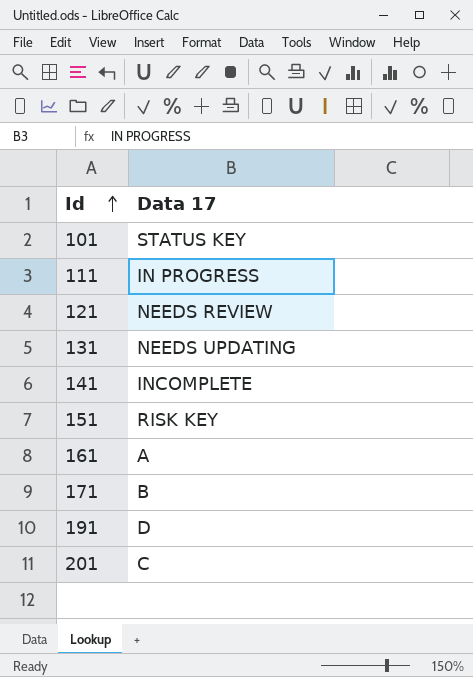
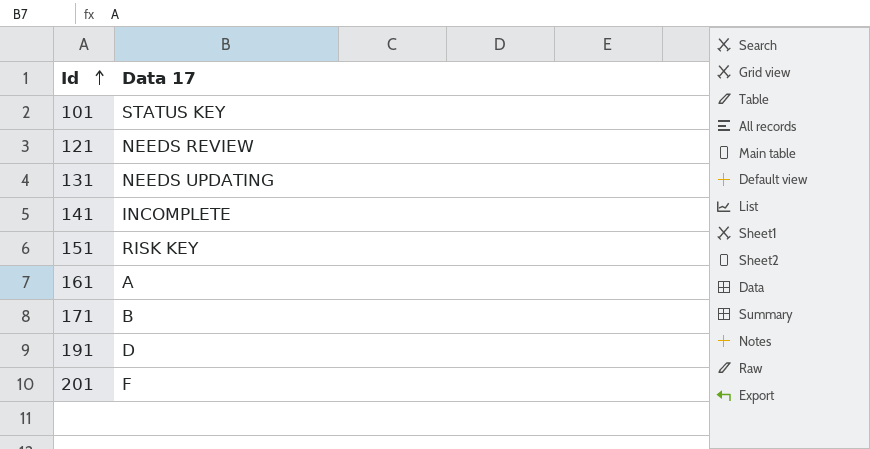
row 111: IN PROGRESS -> none
201 | Data 17: C -> F

